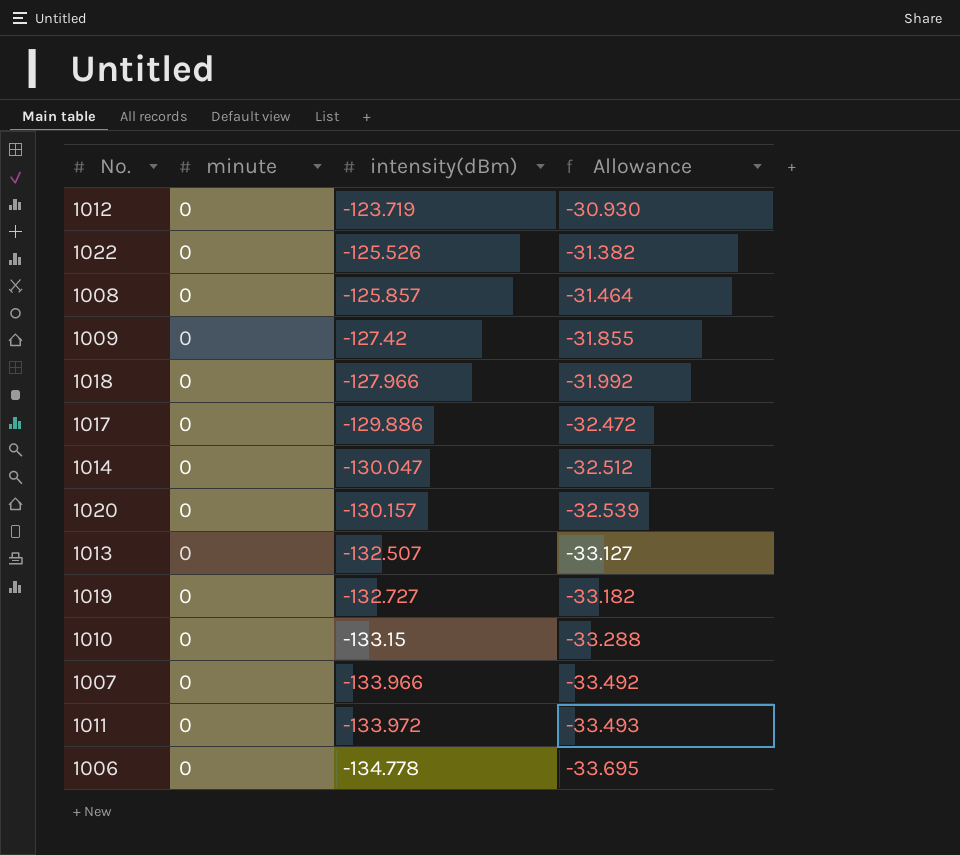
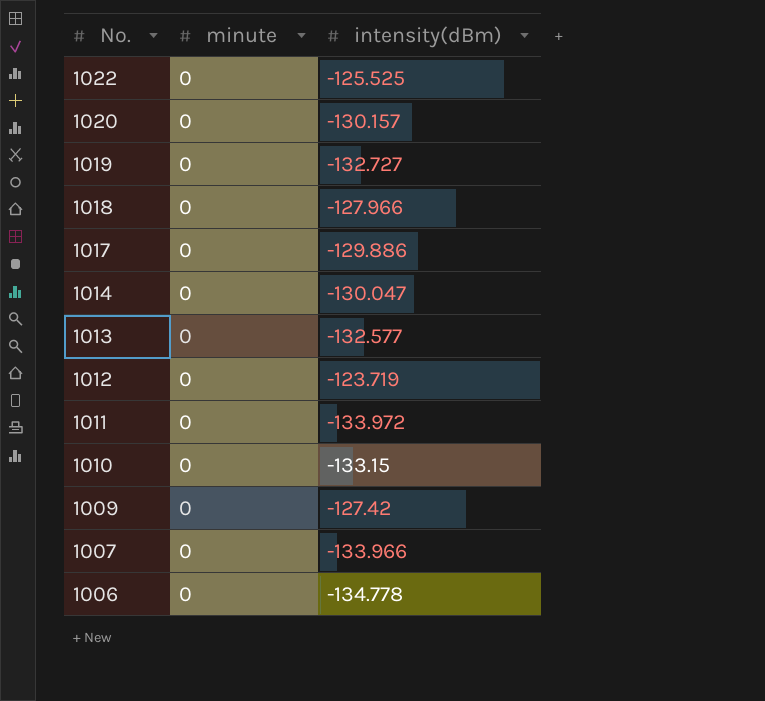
row order: intensity(dBm) descending -> No. descending
column Allowance | formula: [intensity(dBm)] * 0.25 -> none
row 1008: 0 | -125.857 | -31.464 -> none
1022 | intensity(dBm): -125.526 -> -125.525
1013 | intensity(dBm): -132.507 -> -132.577

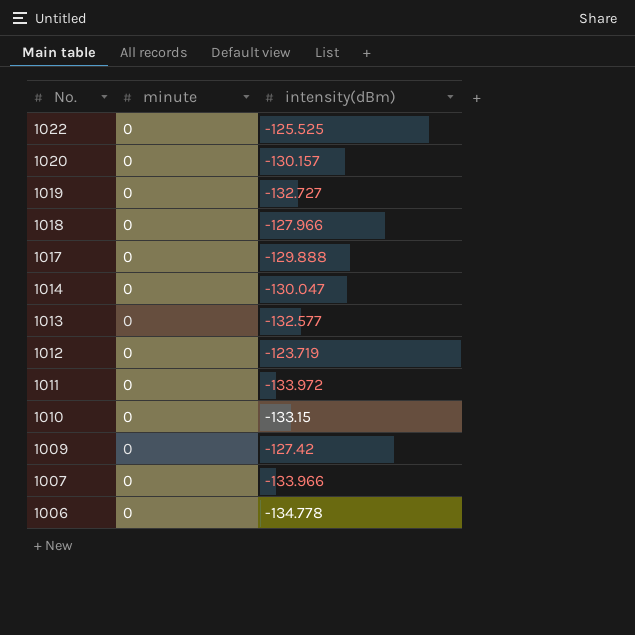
1017 | intensity(dBm): -129.886 -> -129.888

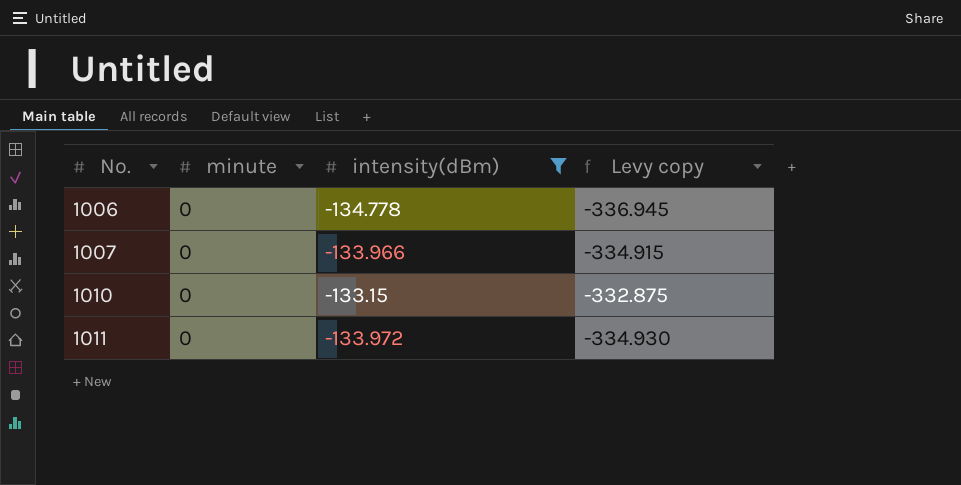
filter: none -> intensity(dBm) <= -133.15
row order: No. descending -> No. ascending
column Levy copy | formula: none -> [intensity(dBm)] * 2.5

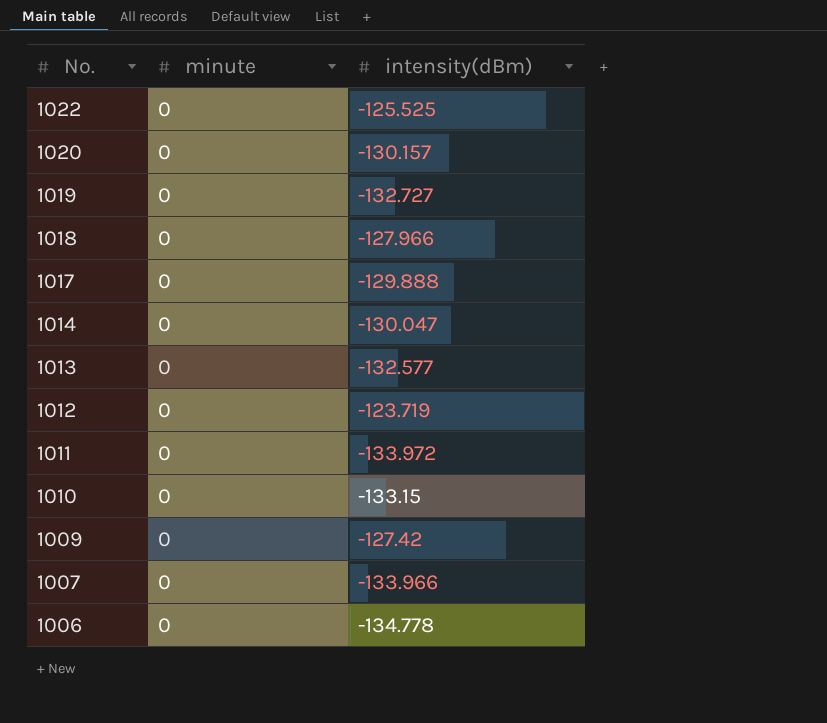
filter: intensity(dBm) <= -133.15 -> none
row order: No. ascending -> No. descending
column Levy copy | formula: [intensity(dBm)] * 2.5 -> none

